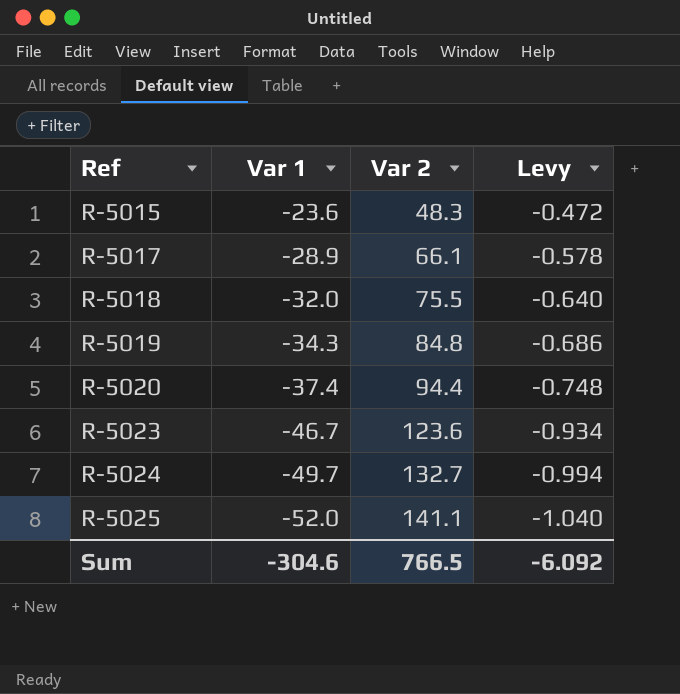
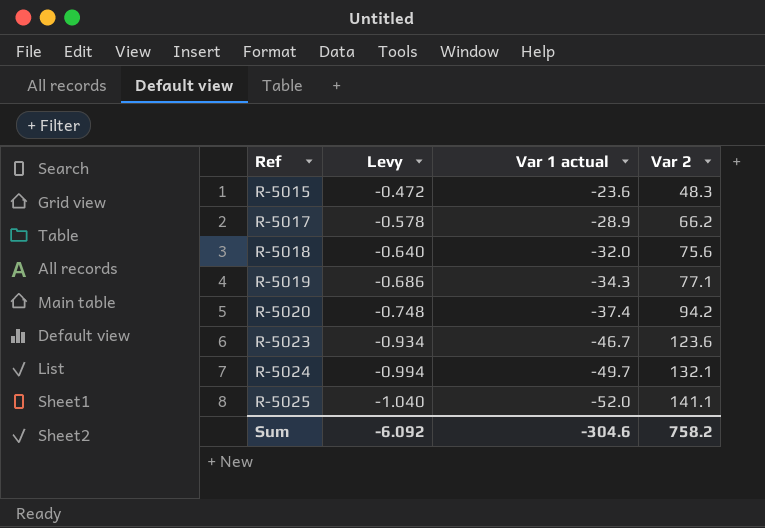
column Levy | position: 4 -> 2
column name: Var 1 -> Var 1 actual
R-5017 | Var 2: 66.1 -> 66.2
R-5018 | Var 2: 75.5 -> 75.6
R-5019 | Var 2: 84.8 -> 77.1
R-5020 | Var 2: 94.4 -> 94.2
R-5024 | Var 2: 132.7 -> 132.1
Sum | Var 2: 766.5 -> 758.2

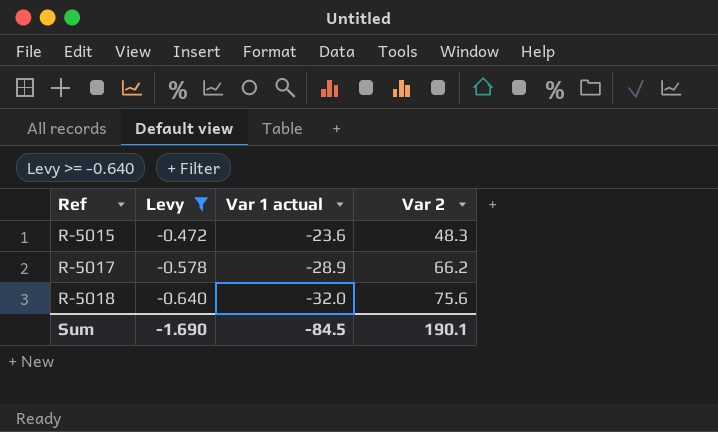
filter: none -> Levy >= -0.640
Sum | Levy: -6.092 -> -1.690
Sum | Var 1 actual: -304.6 -> -84.5
Sum | Var 2: 758.2 -> 190.1

